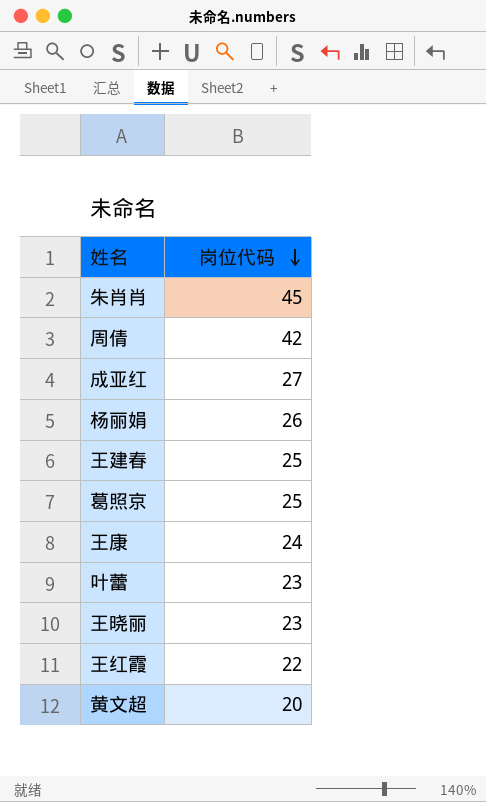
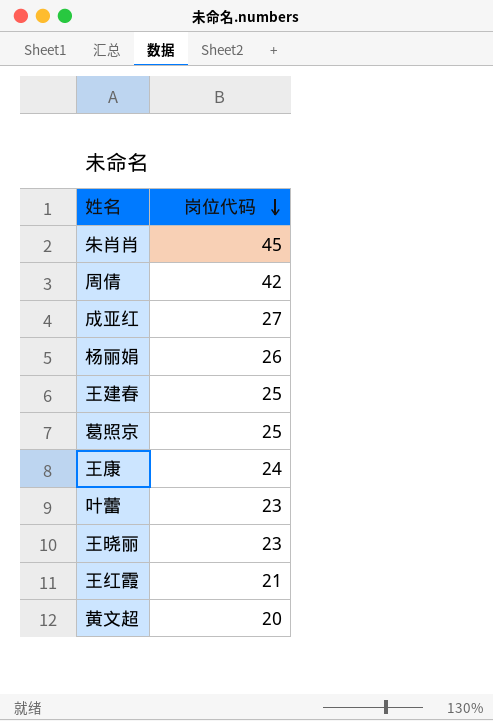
王红霞 | 岗位代码: 22 -> 21

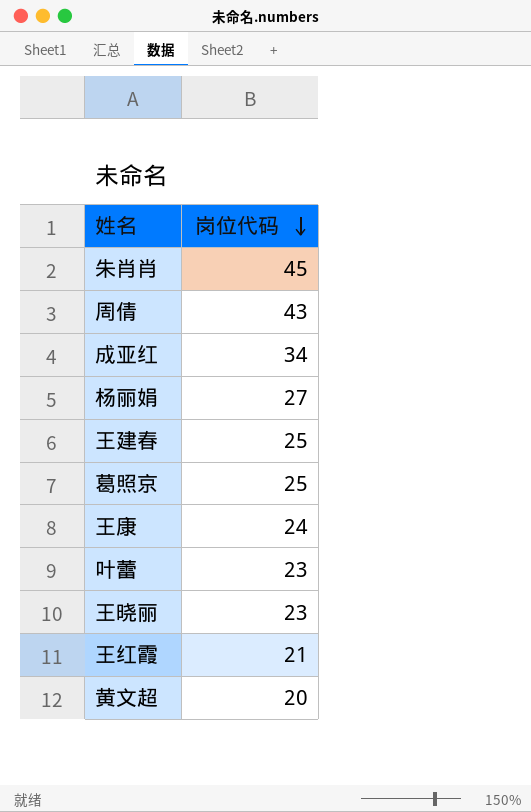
周倩 | 岗位代码: 42 -> 43
成亚红 | 岗位代码: 27 -> 34
杨丽娟 | 岗位代码: 26 -> 27

